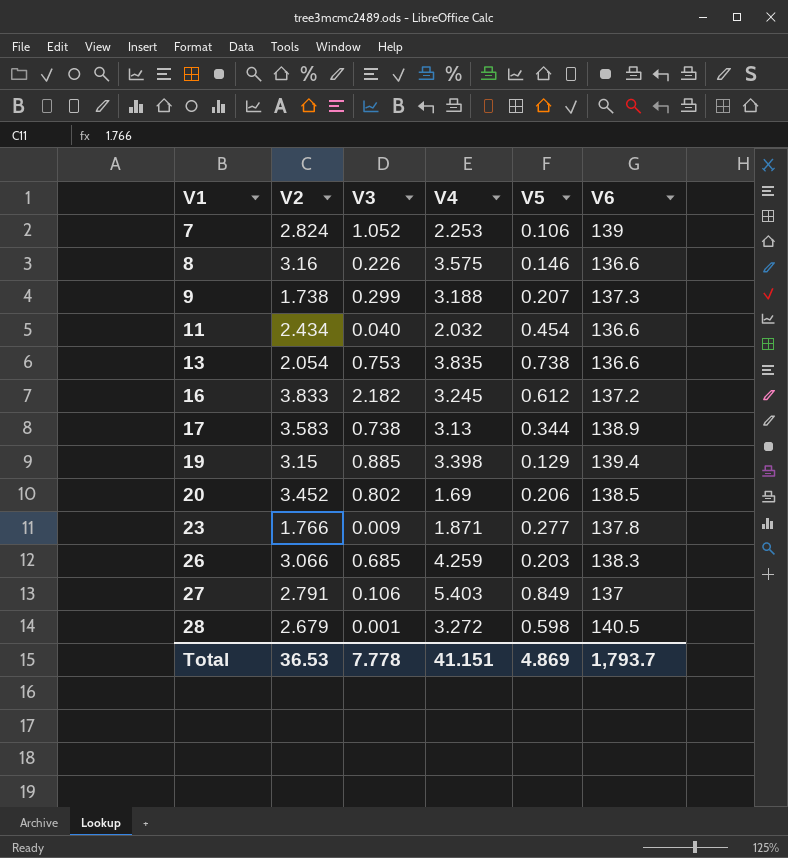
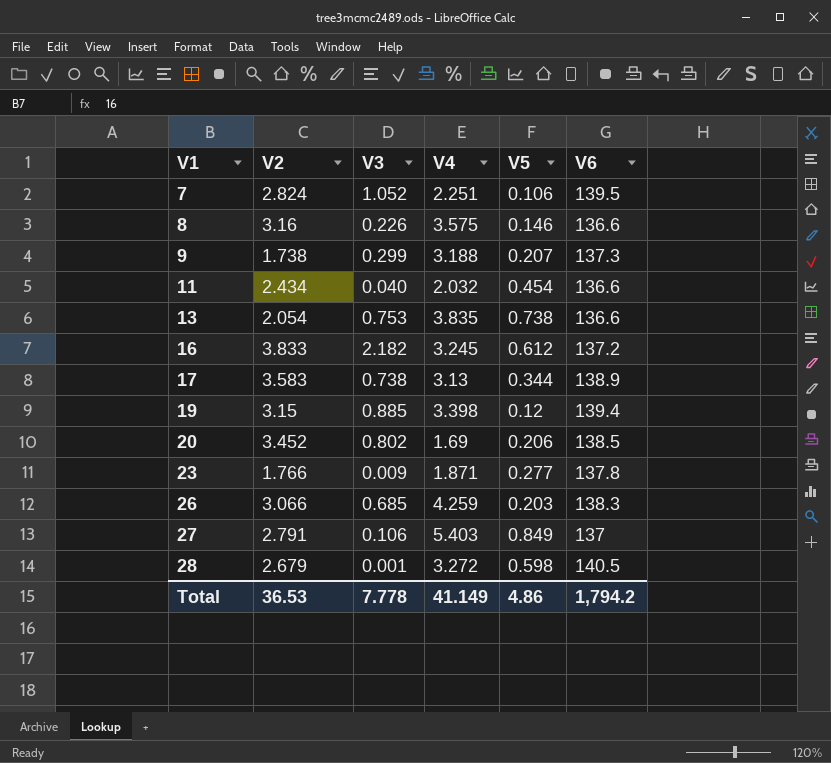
7 | V4: 2.253 -> 2.251
7 | V6: 139 -> 139.5
19 | V5: 0.129 -> 0.12
Total | V4: 41.151 -> 41.149
Total | V5: 4.869 -> 4.86
Total | V6: 1,793.7 -> 1,794.2

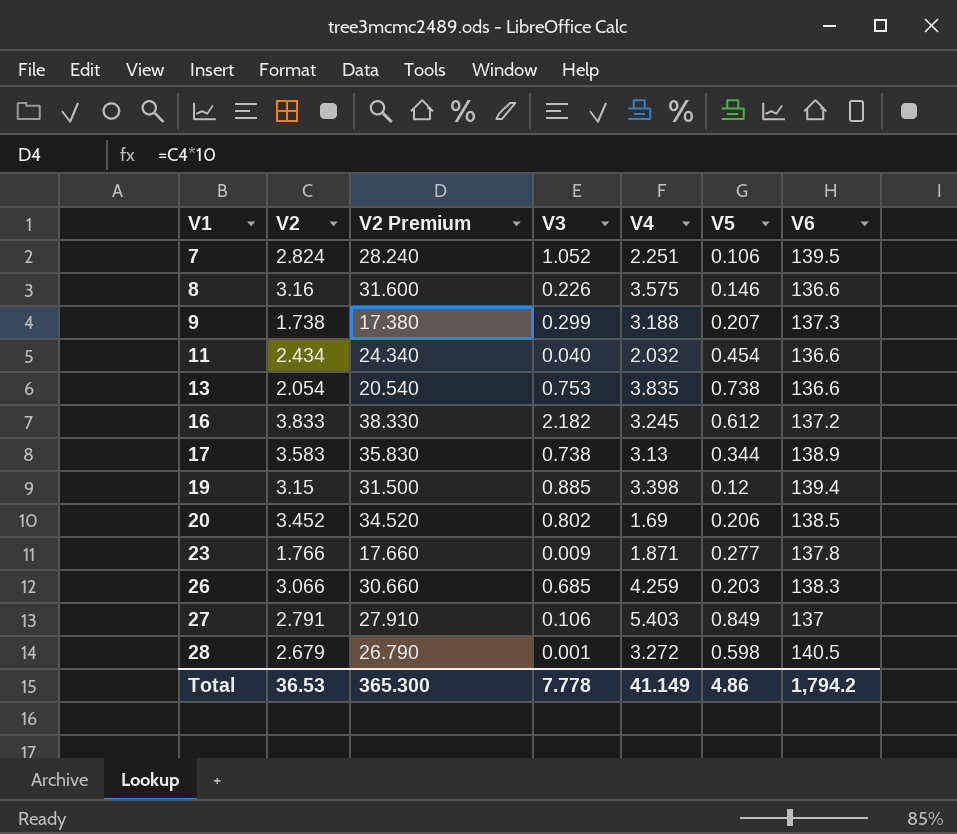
column V2 Premium | formula: none -> [V2] * 10

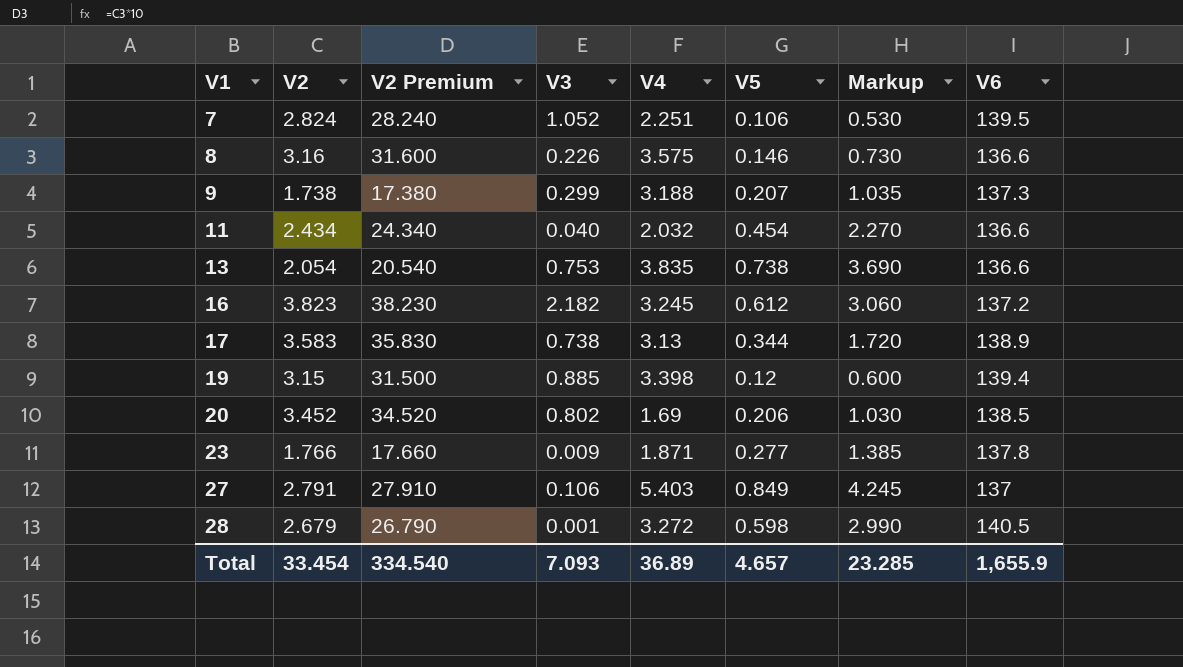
column Markup | formula: none -> [V5] * 5
row 26: 3.066 | 30.660 | 0.685 | 4.259 | 0.203 | 138.3 -> none
16 | V2: 3.833 -> 3.823
16 | V2 Premium: 38.330 -> 38.230
Total | V2: 36.53 -> 33.454
Total | V2 Premium: 365.300 -> 334.540
Total | V3: 7.778 -> 7.093
Total | V4: 41.149 -> 36.89
Total | V5: 4.86 -> 4.657
Total | V6: 1,794.2 -> 1,655.9

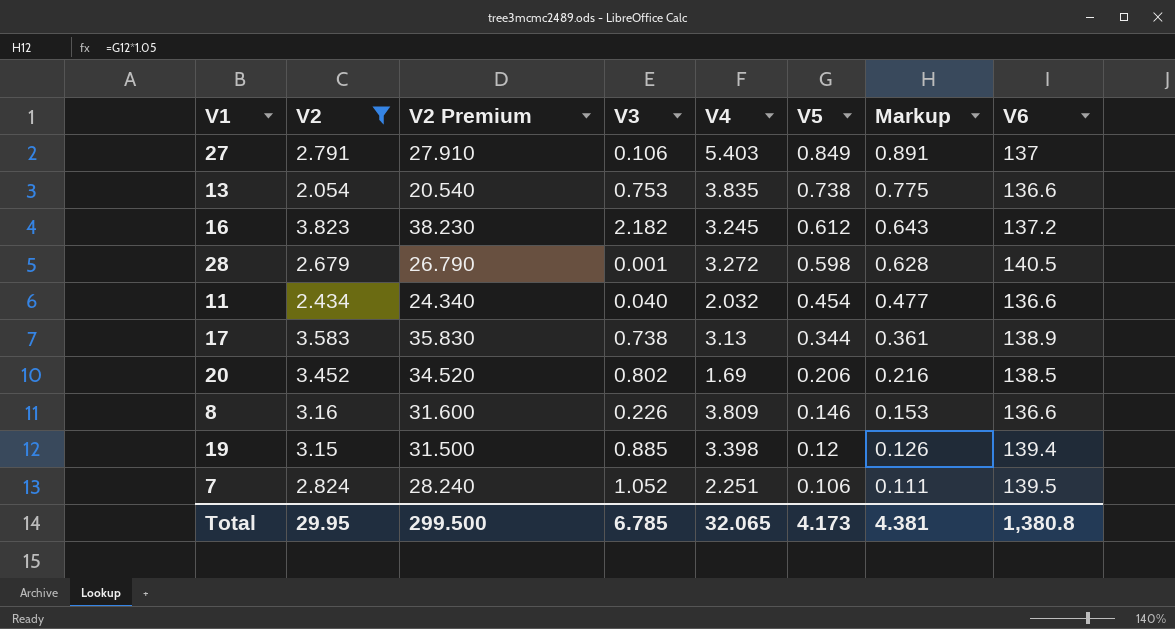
filter: none -> V2 >= 2.054
row order: V1 ascending -> V5 descending
column Markup | formula: [V5] * 5 -> [V5] * 1.05
8 | V4: 3.575 -> 3.809
Total | V2: 33.454 -> 29.95
Total | V2 Premium: 334.540 -> 299.500
Total | V3: 7.093 -> 6.785
Total | V4: 36.89 -> 32.065
Total | V5: 4.657 -> 4.173
Total | Markup: 23.285 -> 4.381
Total | V6: 1,655.9 -> 1,380.8

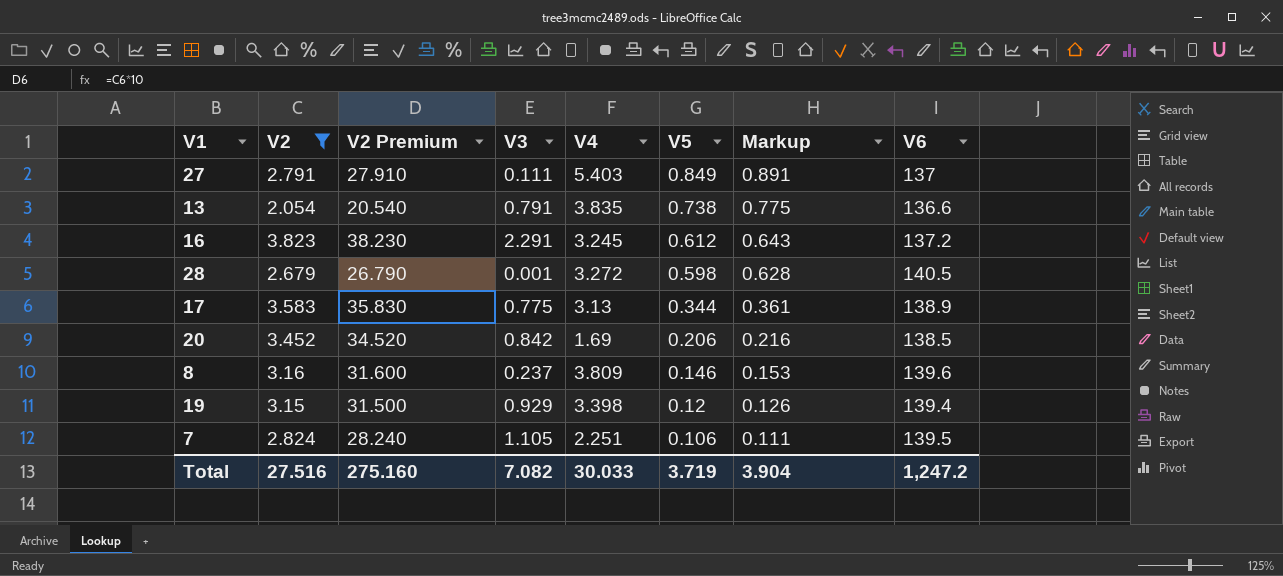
row 11: 2.434 | 24.340 | 0.040 | 2.032 | 0.454 | 0.477 | 136.6 -> none
27 | V3: 0.106 -> 0.111
13 | V3: 0.753 -> 0.791
16 | V3: 2.182 -> 2.291
17 | V3: 0.738 -> 0.775
20 | V3: 0.802 -> 0.842
8 | V3: 0.226 -> 0.237
8 | V6: 136.6 -> 139.6
19 | V3: 0.885 -> 0.929
7 | V3: 1.052 -> 1.105
Total | V2: 29.95 -> 27.516
Total | V2 Premium: 299.500 -> 275.160
Total | V3: 6.785 -> 7.082
Total | V4: 32.065 -> 30.033
Total | V5: 4.173 -> 3.719
Total | Markup: 4.381 -> 3.904
Total | V6: 1,380.8 -> 1,247.2

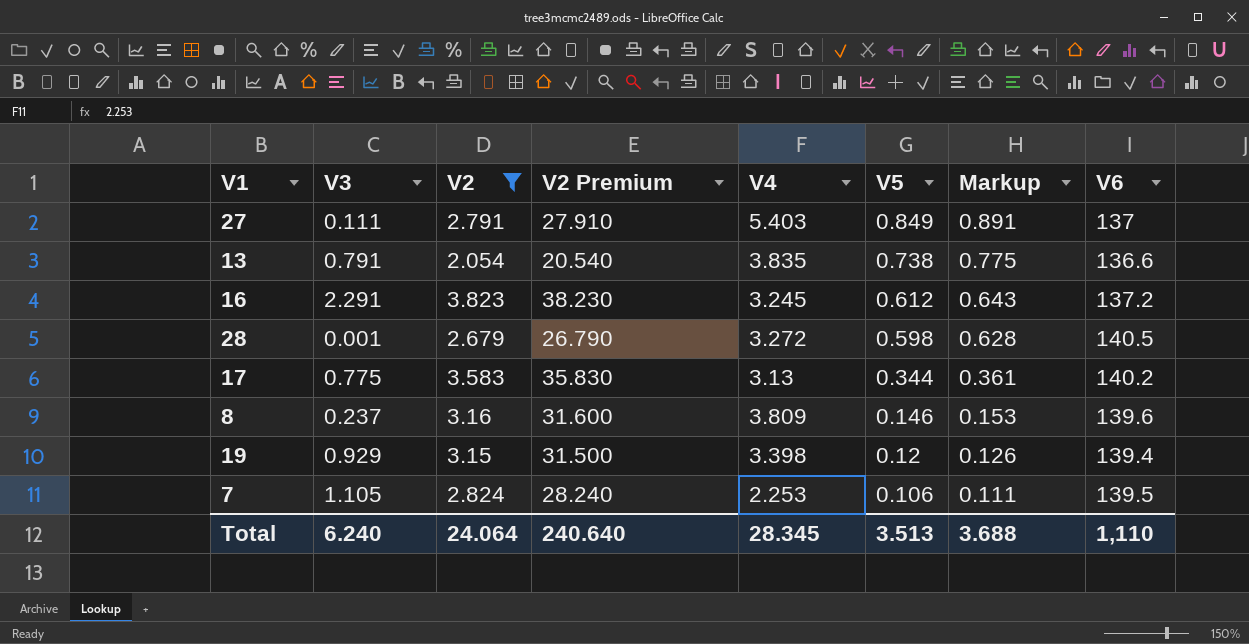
column V3 | position: 4 -> 2
row 20: 3.452 | 34.520 | 0.842 | 1.69 | 0.206 | 0.216 | 138.5 -> none
17 | V6: 138.9 -> 140.2
7 | V4: 2.251 -> 2.253
Total | V3: 7.082 -> 6.240
Total | V2: 27.516 -> 24.064
Total | V2 Premium: 275.160 -> 240.640
Total | V4: 30.033 -> 28.345
Total | V5: 3.719 -> 3.513
Total | Markup: 3.904 -> 3.688
Total | V6: 1,247.2 -> 1,110

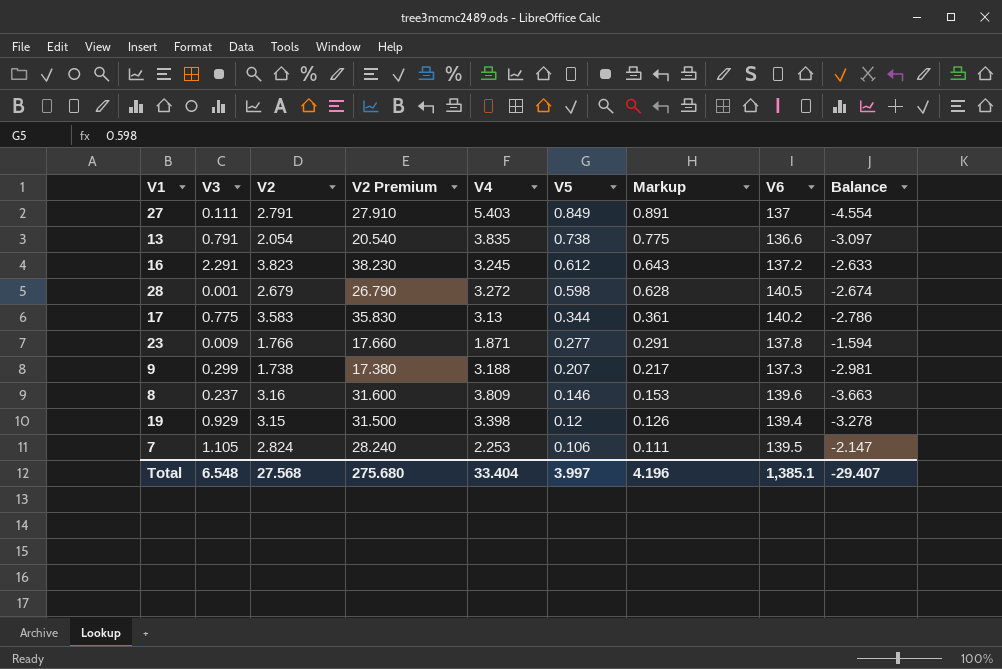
filter: V2 >= 2.054 -> none
column Balance | formula: none -> [V5] - [V4]
Total | V3: 6.240 -> 6.548
Total | V2: 24.064 -> 27.568
Total | V2 Premium: 240.640 -> 275.680
Total | V4: 28.345 -> 33.404
Total | V5: 3.513 -> 3.997
Total | Markup: 3.688 -> 4.196
Total | V6: 1,110 -> 1,385.1

